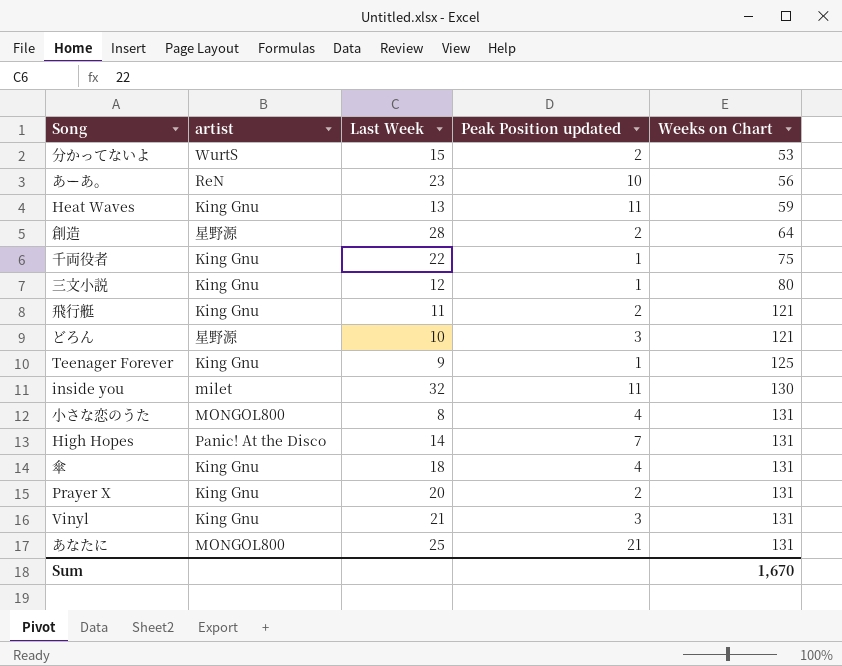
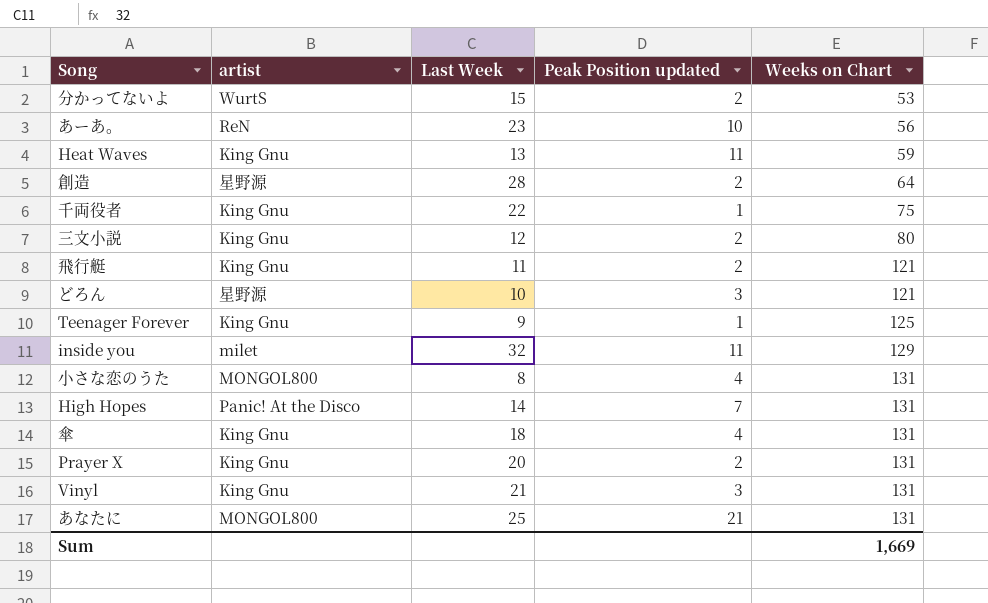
三文小説 | Peak Position updated: 1 -> 2
inside you | Weeks on Chart: 130 -> 129
Sum | Weeks on Chart: 1,670 -> 1,669

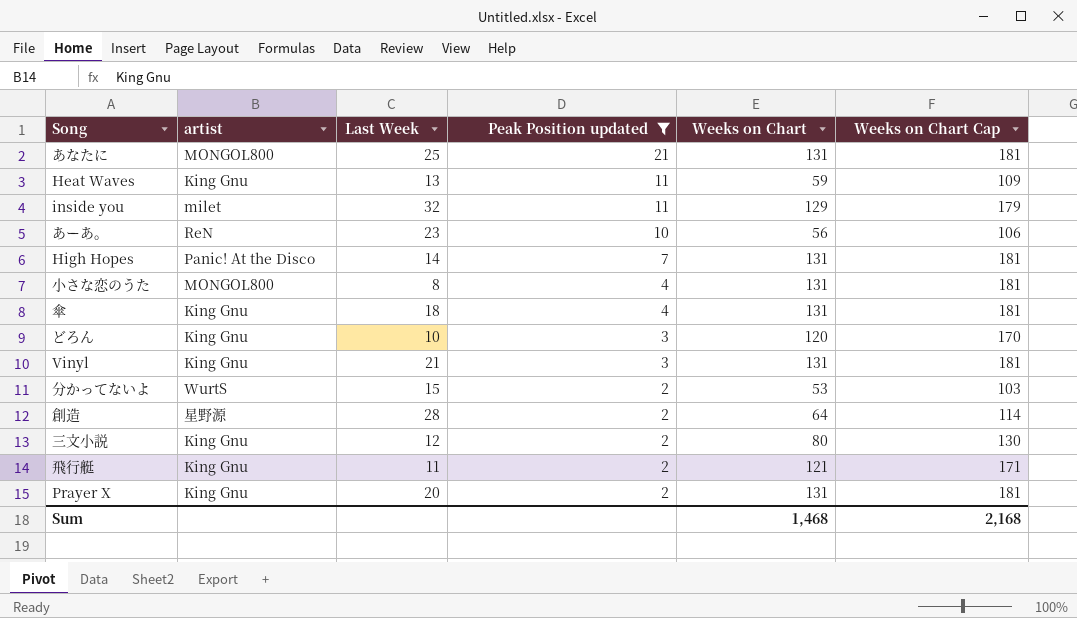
filter: none -> Peak Position updated != 1
row order: Weeks on Chart ascending -> Peak Position updated descending
column Weeks on Chart Cap | formula: none -> [Weeks on Chart] + 50
どろん | artist: 星野源 -> King Gnu
どろん | Weeks on Chart: 121 -> 120
Sum | Weeks on Chart: 1,669 -> 1,468

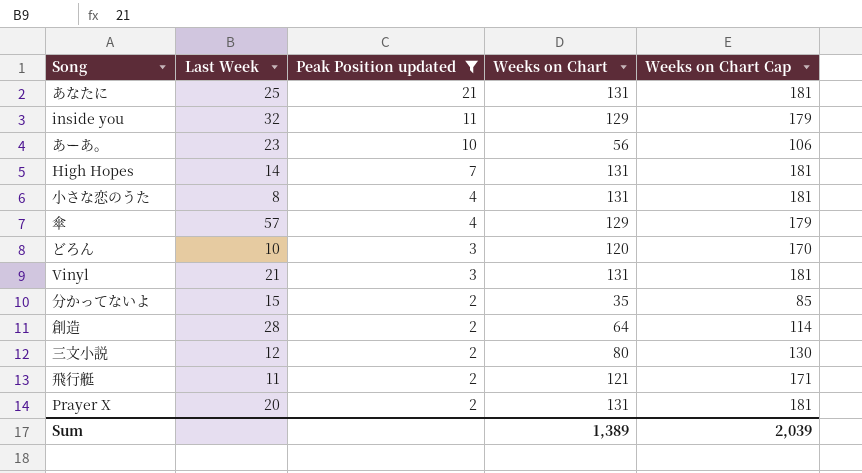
column artist | position: 2 -> none
row Heat Waves: King Gnu | 13 | 11 | 59 | 109 -> none
傘 | Last Week: 18 -> 57
傘 | Weeks on Chart: 131 -> 129
傘 | Weeks on Chart Cap: 181 -> 179
分かってないよ | Weeks on Chart: 53 -> 35
分かってないよ | Weeks on Chart Cap: 103 -> 85
Sum | Weeks on Chart: 1,468 -> 1,389
Sum | Weeks on Chart Cap: 2,168 -> 2,039

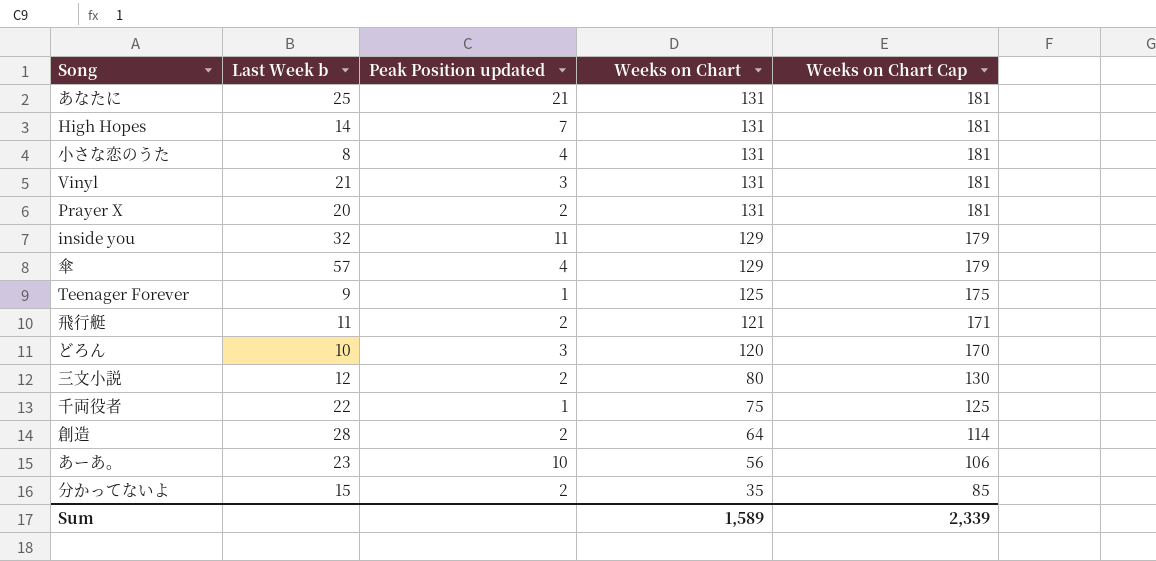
filter: Peak Position updated != 1 -> none
row order: Peak Position updated descending -> Weeks on Chart descending
column name: Last Week -> Last Week b
Sum | Weeks on Chart: 1,389 -> 1,589
Sum | Weeks on Chart Cap: 2,039 -> 2,339

